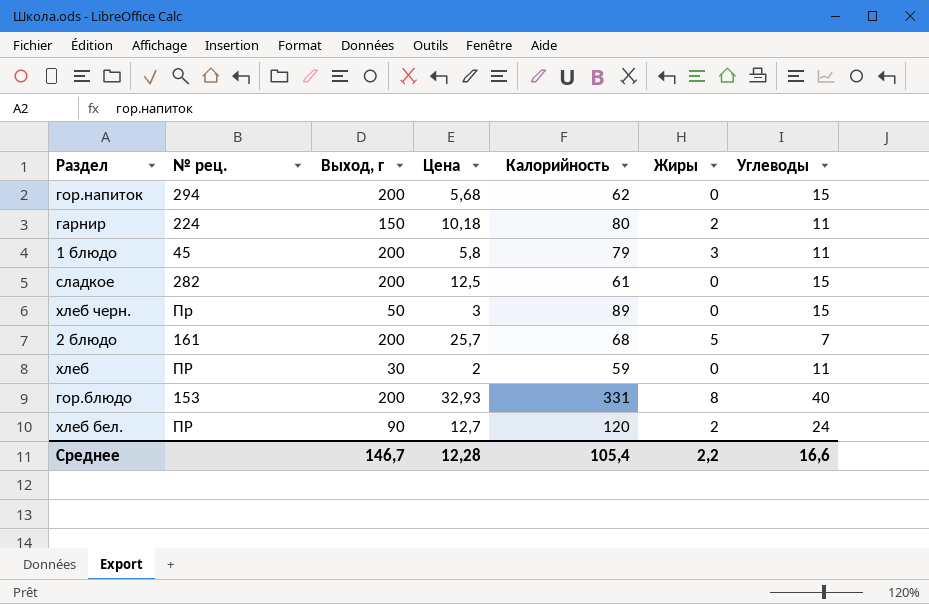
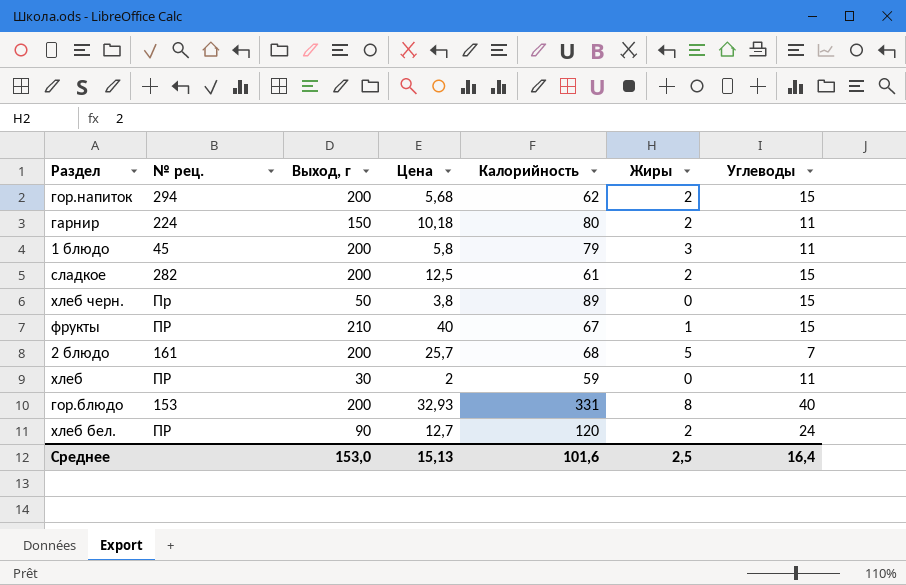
гор.напиток | Жиры: 0 -> 2
сладкое | Жиры: 0 -> 2
хлеб черн. | Цена: 3 -> 3,8
row фрукты: none -> ПР | 210 | 40 | 67 | 1 | 15
Среднее | Выход, г: 146,7 -> 153,0
Среднее | Цена: 12,28 -> 15,13
Среднее | Калорийность: 105,4 -> 101,6
Среднее | Жиры: 2,2 -> 2,5
Среднее | Углеводы: 16,6 -> 16,4

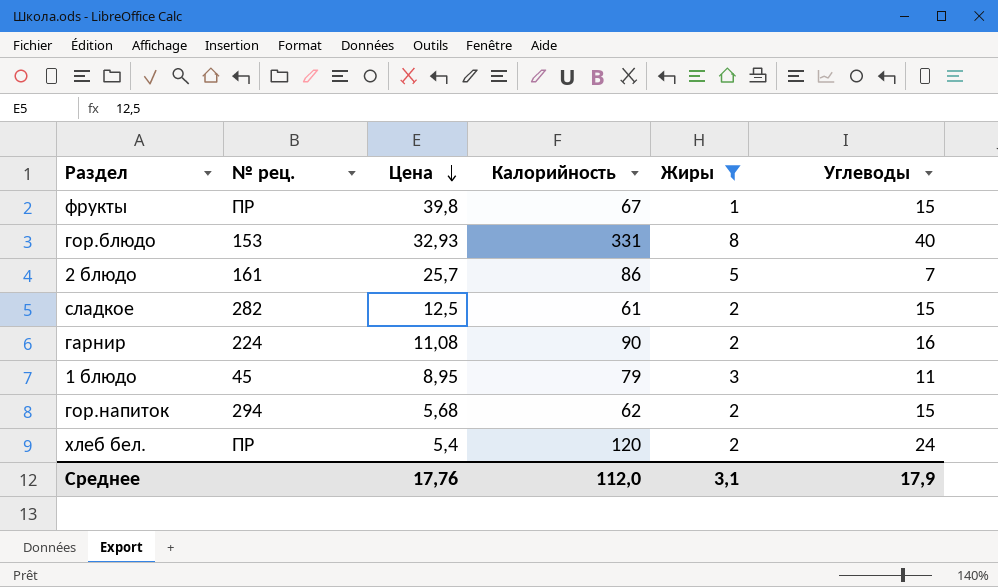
filter: none -> Жиры != 0
row order: none -> Цена descending
column Выход, г | position: 3 -> none
фрукты | Цена: 40 -> 39,8
2 блюдо | Калорийность: 68 -> 86
гарнир | Цена: 10,18 -> 11,08
гарнир | Калорийность: 80 -> 90
гарнир | Углеводы: 11 -> 16
1 блюдо | Цена: 5,8 -> 8,95
хлеб бел. | Цена: 12,7 -> 5,4
Среднее | Цена: 15,13 -> 17,76
Среднее | Калорийность: 101,6 -> 112,0
Среднее | Жиры: 2,5 -> 3,1
Среднее | Углеводы: 16,4 -> 17,9

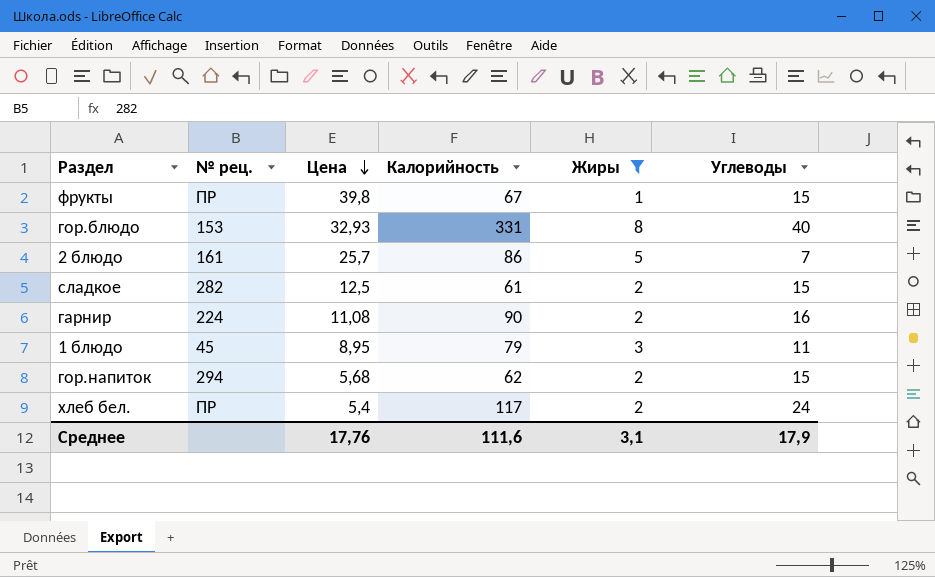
хлеб бел. | Калорийность: 120 -> 117
Среднее | Калорийность: 112,0 -> 111,6

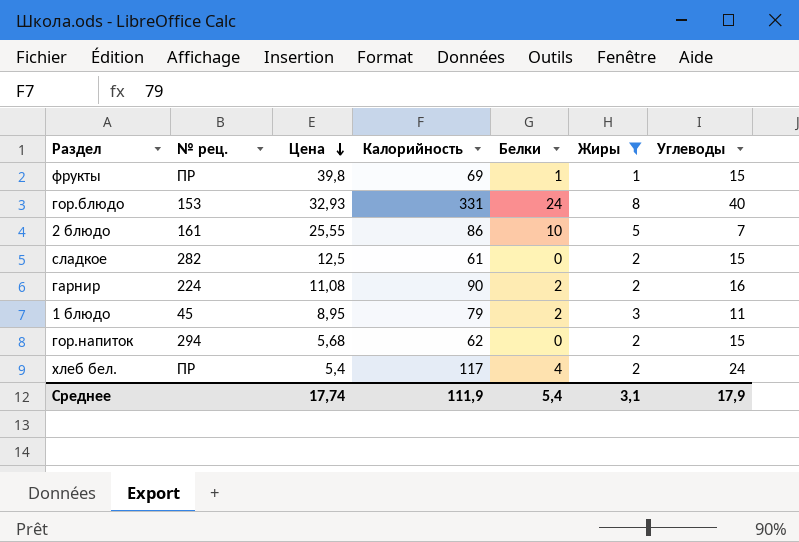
column Белки | position: none -> 5
фрукты | Калорийность: 67 -> 69
2 блюдо | Цена: 25,7 -> 25,55
Среднее | Цена: 17,76 -> 17,74
Среднее | Калорийность: 111,6 -> 111,9

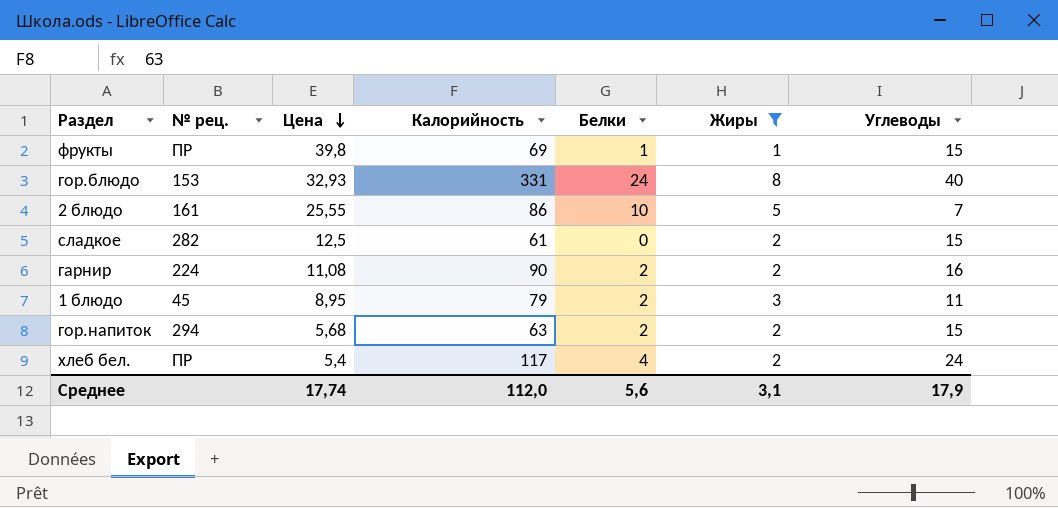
гор.напиток | Калорийность: 62 -> 63
гор.напиток | Белки: 0 -> 2
Среднее | Калорийность: 111,9 -> 112,0
Среднее | Белки: 5,4 -> 5,6

